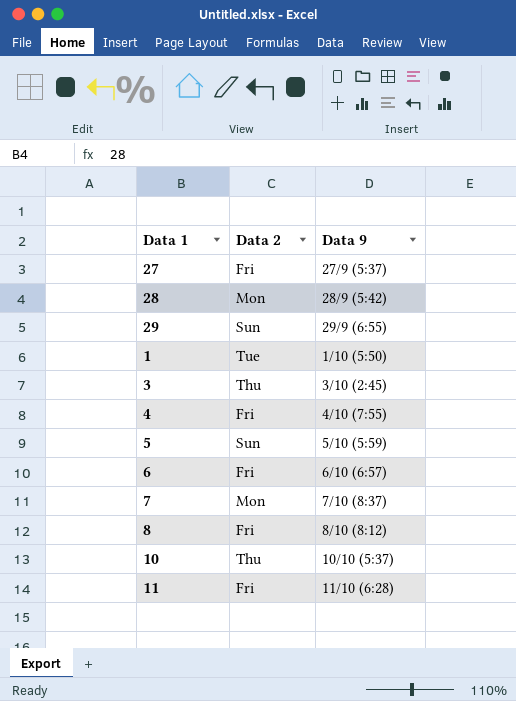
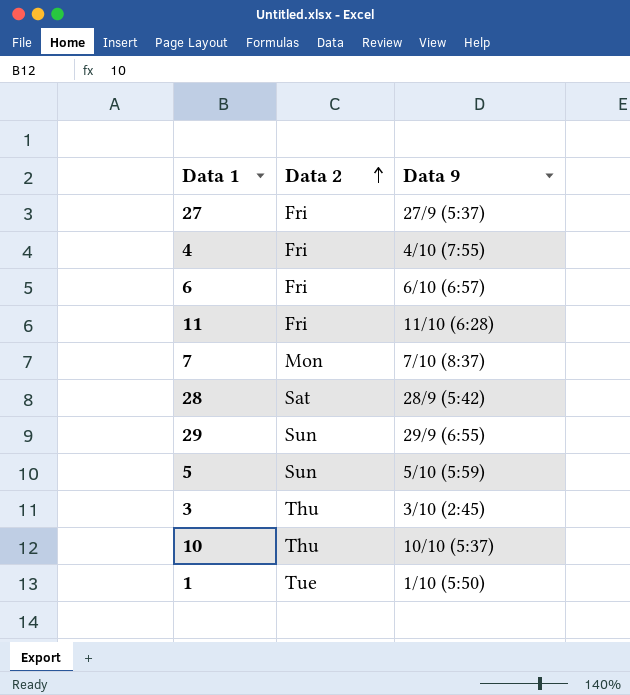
row order: none -> Data 2 ascending
row 8: Fri | 8/10 (8:12) -> none
28 | Data 2: Mon -> Sat

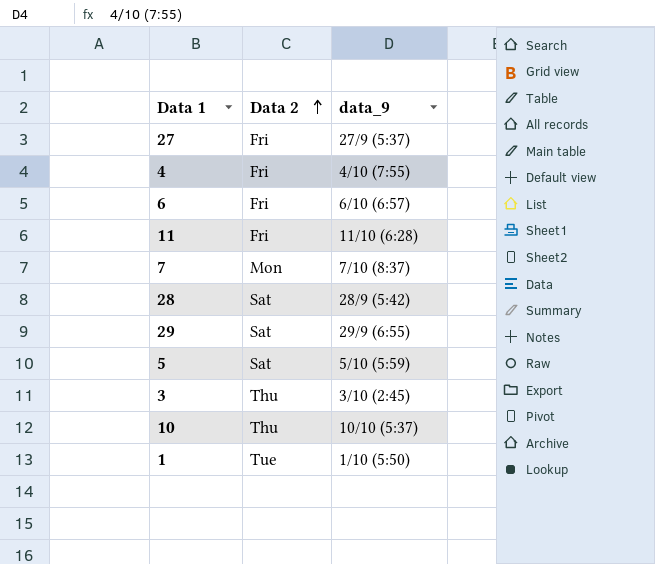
column name: Data 9 -> data_9
29 | Data 2: Sun -> Sat
5 | Data 2: Sun -> Sat

